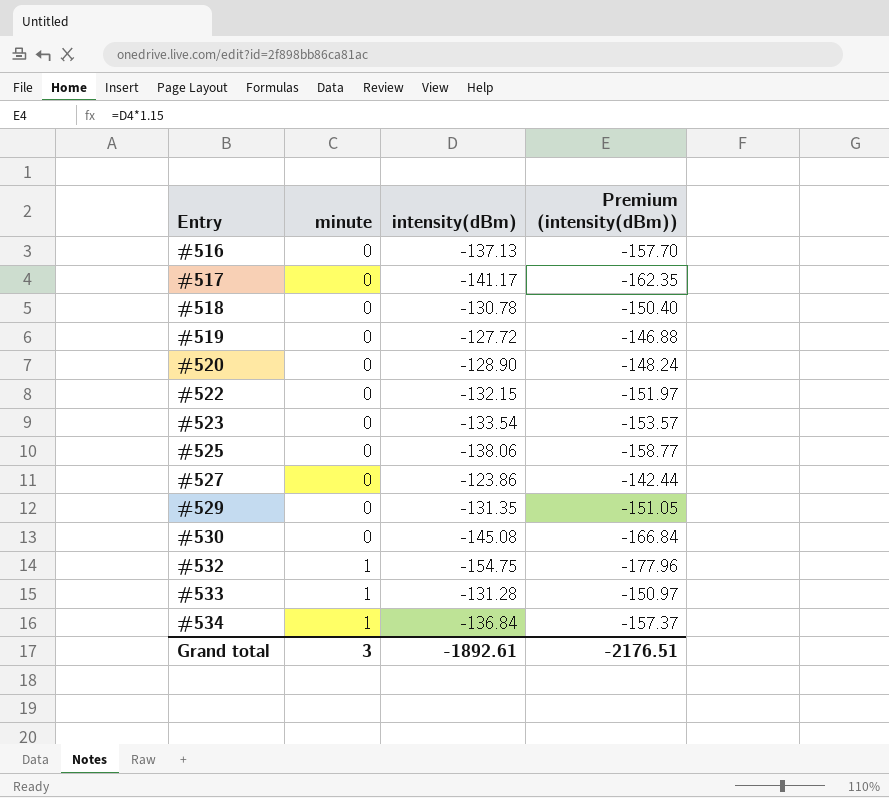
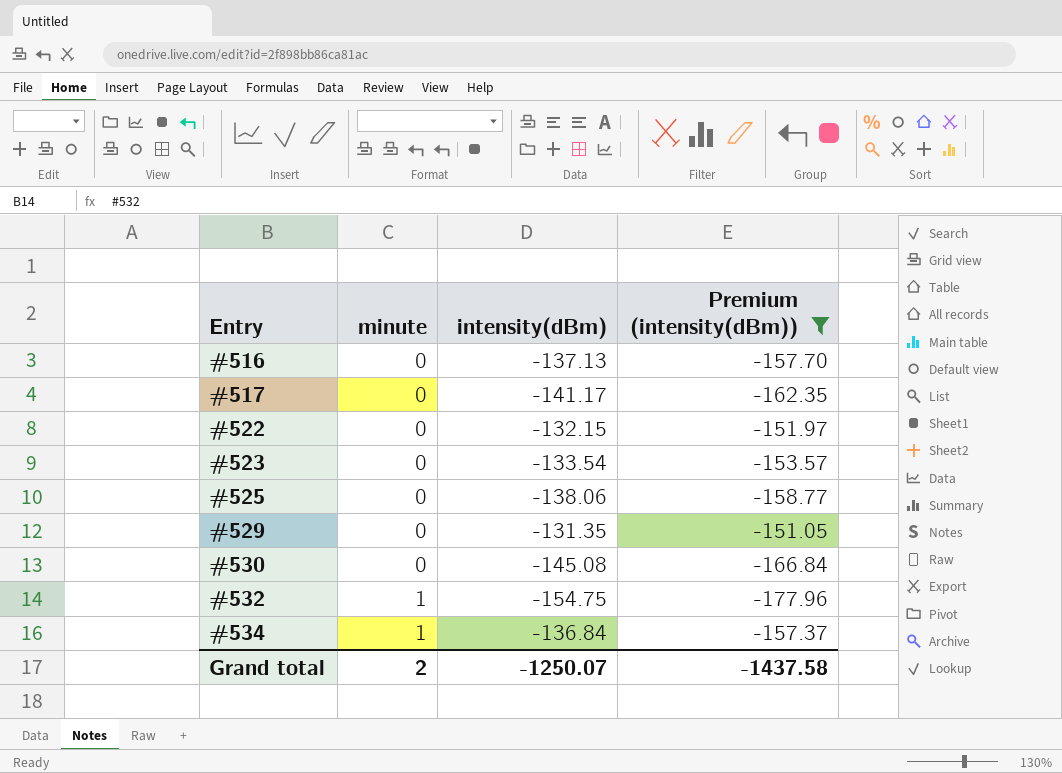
filter: none -> Premium (intensity(dBm)) <= -151.05
Grand total | minute: 3 -> 2
Grand total | intensity(dBm): -1892.61 -> -1250.07
Grand total | Premium (intensity(dBm)): -2176.51 -> -1437.58

